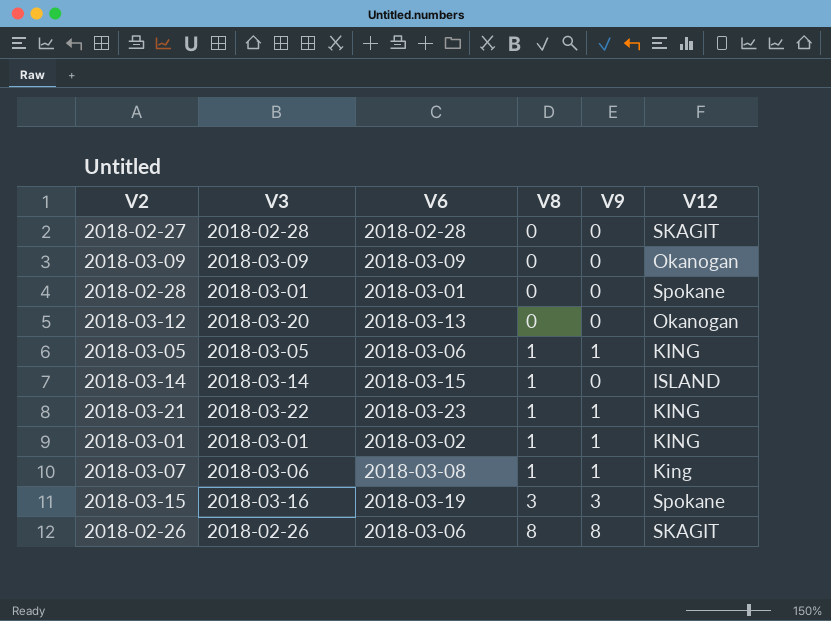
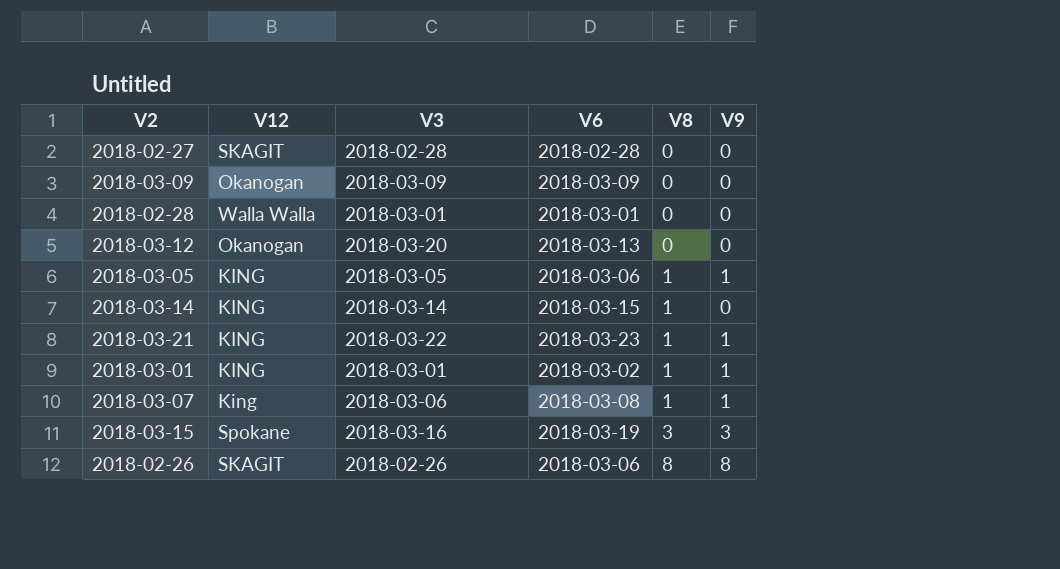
column V12 | position: 6 -> 2
2018-02-28 | V12: Spokane -> Walla Walla
2018-03-14 | V12: ISLAND -> KING

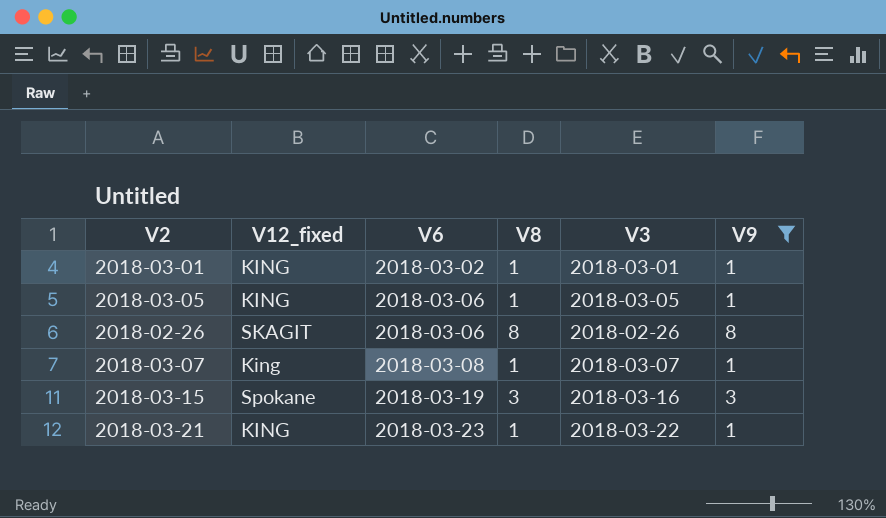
filter: none -> V9 != 0
row order: V8 ascending -> V6 ascending
column name: V12 -> V12_fixed
column V3 | position: 3 -> 5
2018-03-07 | V3: 2018-03-06 -> 2018-03-07

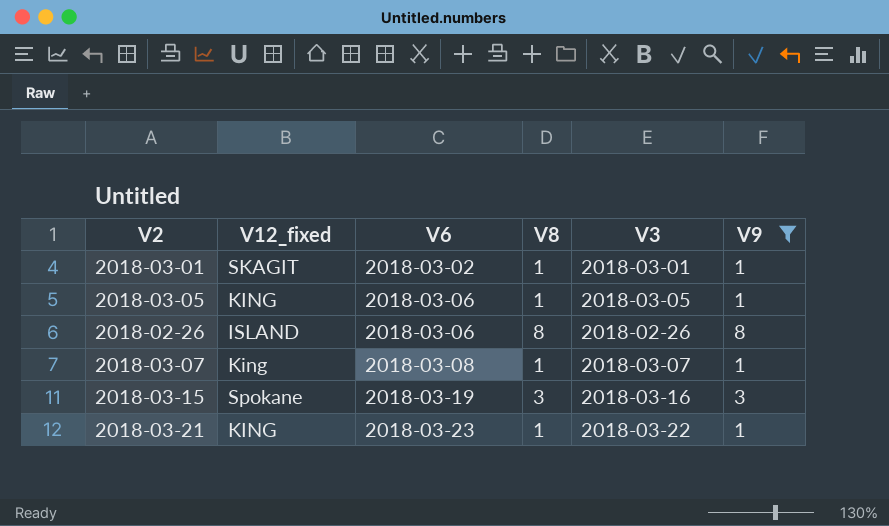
2018-03-01 | V12_fixed: KING -> SKAGIT
2018-02-26 | V12_fixed: SKAGIT -> ISLAND

